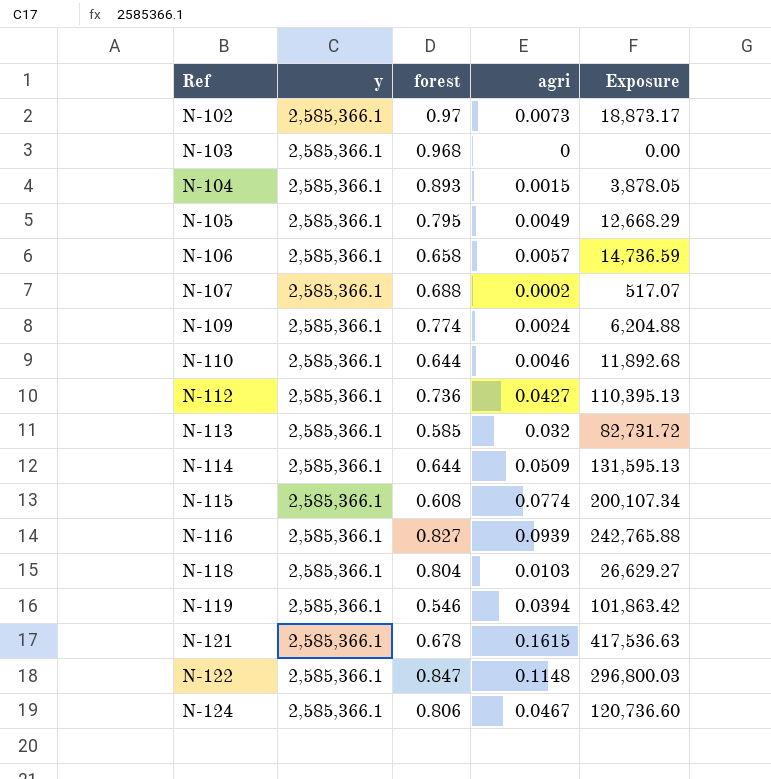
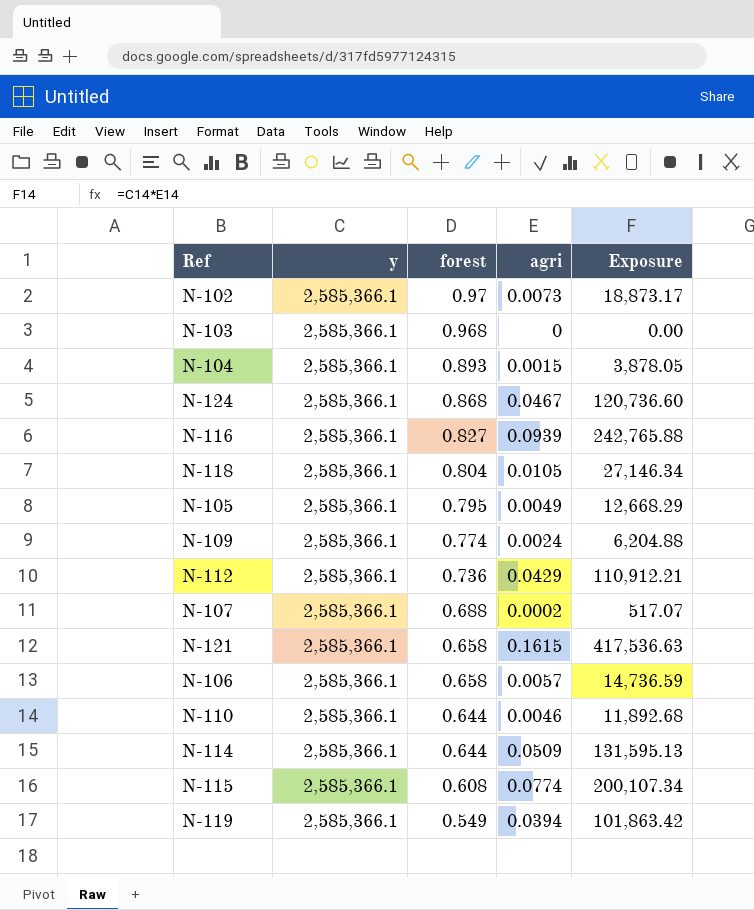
row order: Ref ascending -> forest descending
row N-113: 2,585,366.1 | 0.585 | 0.032 | 82,731.72 -> none
row N-122: 2,585,366.1 | 0.847 | 0.1148 | 296,800.03 -> none
N-124 | forest: 0.806 -> 0.868
N-118 | agri: 0.0103 -> 0.0105
N-118 | Exposure: 26,629.27 -> 27,146.34
N-112 | agri: 0.0427 -> 0.0429
N-112 | Exposure: 110,395.13 -> 110,912.21
N-121 | forest: 0.678 -> 0.658
N-119 | forest: 0.546 -> 0.549

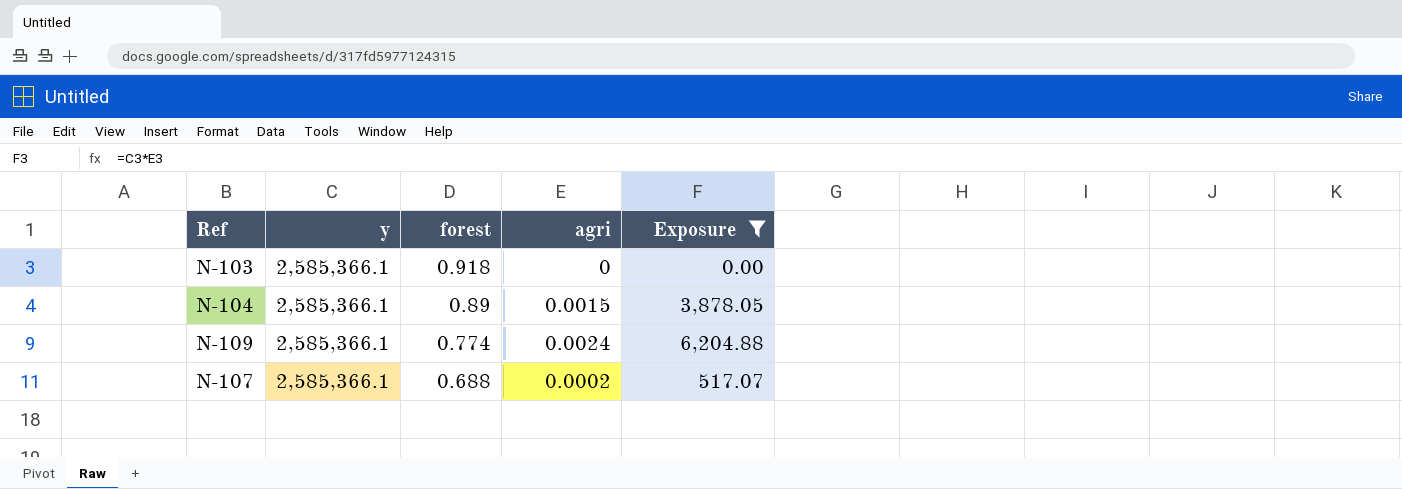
filter: none -> Exposure <= 6,204.88
N-103 | forest: 0.968 -> 0.918
N-104 | forest: 0.893 -> 0.89

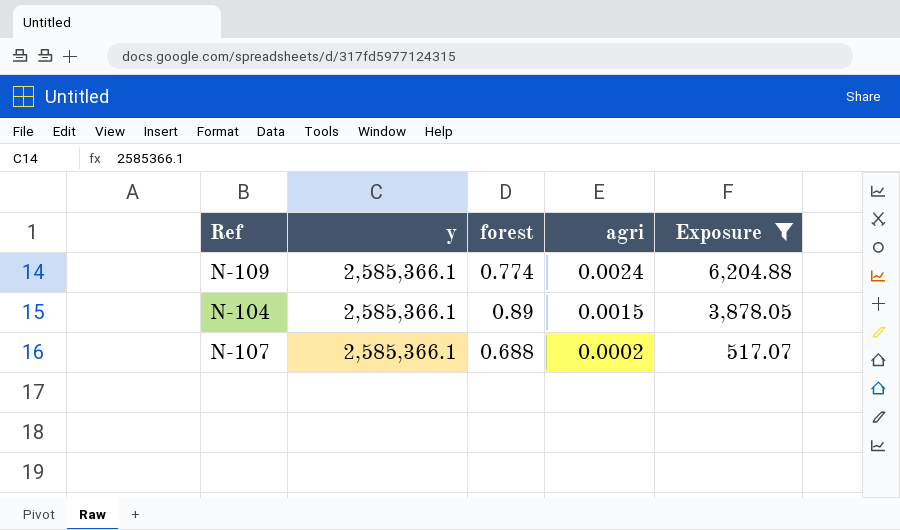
row order: forest descending -> agri descending
row N-103: 2,585,366.1 | 0.918 | 0 | 0.00 -> none

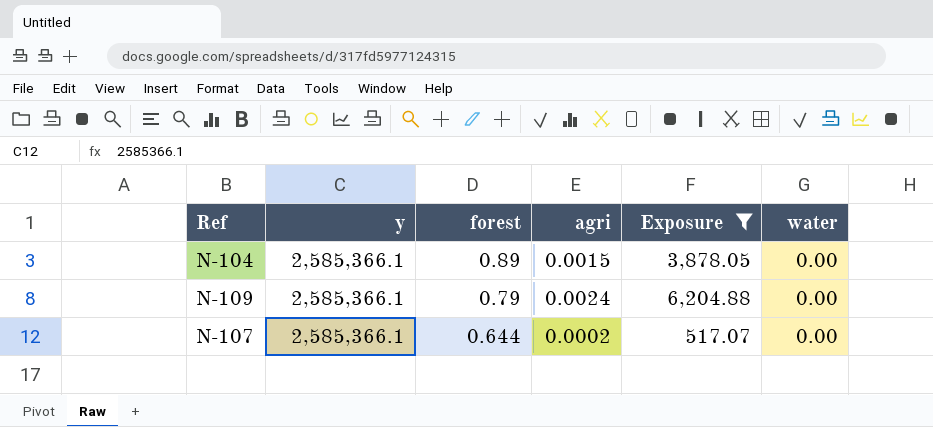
row order: agri descending -> forest descending
column water | position: none -> 6
N-109 | forest: 0.774 -> 0.79
N-107 | forest: 0.688 -> 0.644

